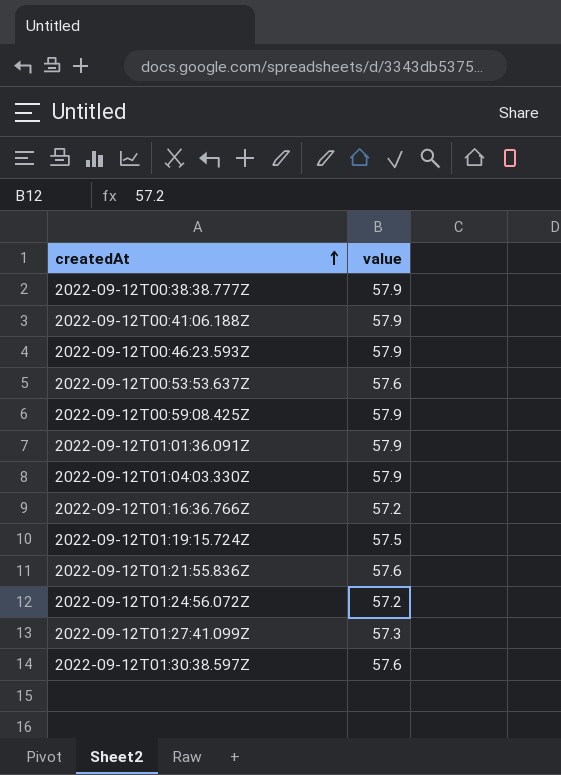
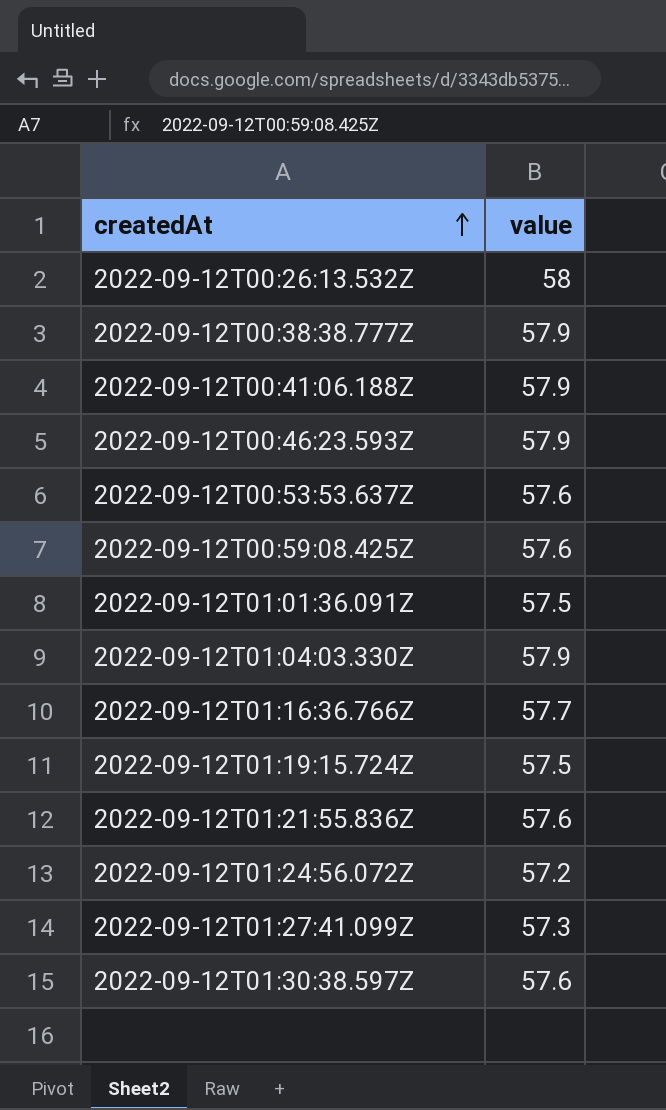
row 2022-09-12T00:26:13.532Z: none -> 58
2022-09-12T00:59:08.425Z | value: 57.9 -> 57.6
2022-09-12T01:01:36.091Z | value: 57.9 -> 57.5
2022-09-12T01:16:36.766Z | value: 57.2 -> 57.7

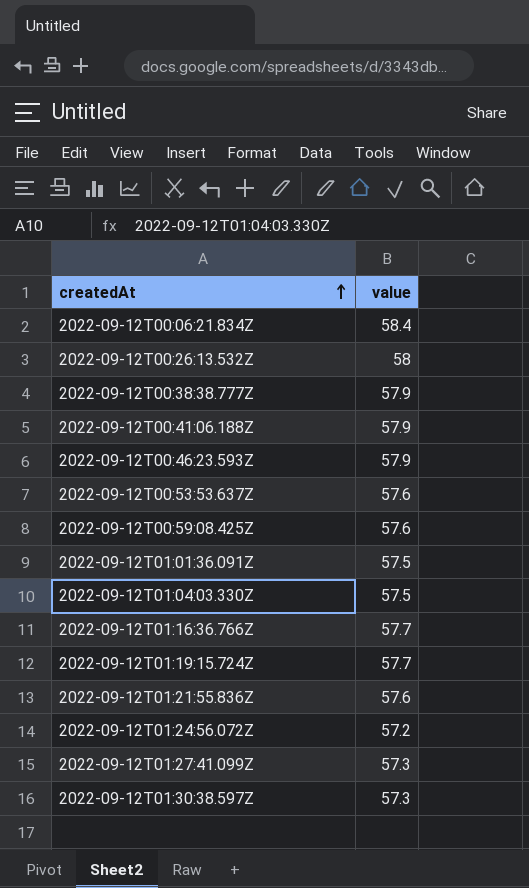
row 2022-09-12T00:06:21.834Z: none -> 58.4
2022-09-12T01:04:03.330Z | value: 57.9 -> 57.5
2022-09-12T01:19:15.724Z | value: 57.5 -> 57.7
2022-09-12T01:30:38.597Z | value: 57.6 -> 57.3

